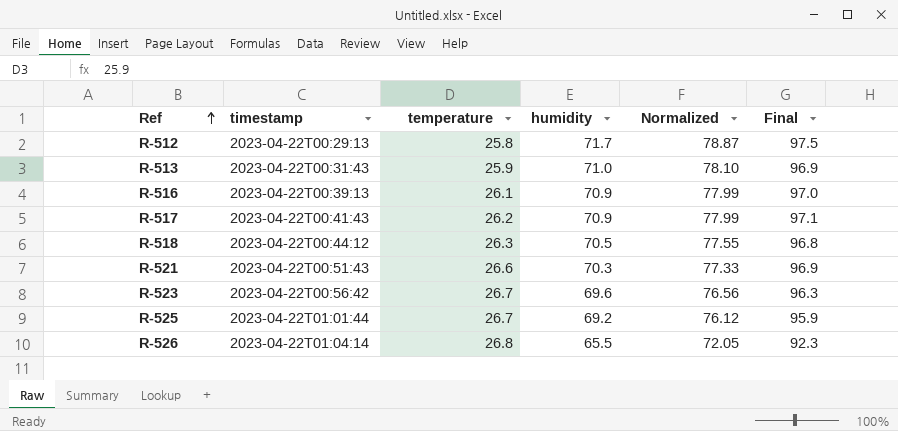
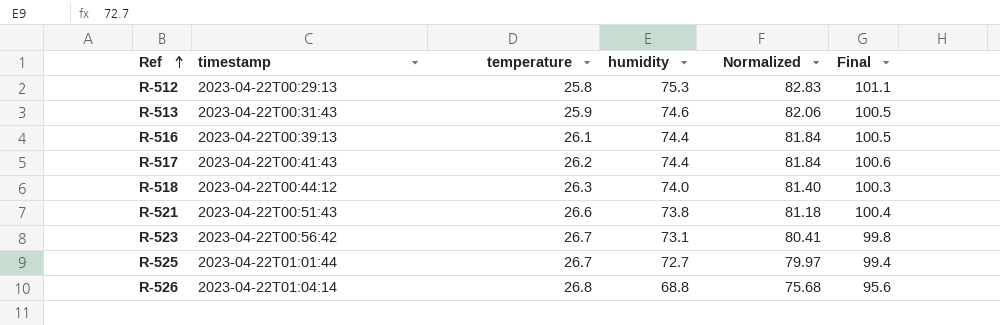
R-512 | humidity: 71.7 -> 75.3
R-512 | Normalized: 78.87 -> 82.83
R-512 | Final: 97.5 -> 101.1
R-513 | humidity: 71.0 -> 74.6
R-513 | Normalized: 78.10 -> 82.06
R-513 | Final: 96.9 -> 100.5
R-516 | humidity: 70.9 -> 74.4
R-516 | Normalized: 77.99 -> 81.84
R-516 | Final: 97.0 -> 100.5
R-517 | humidity: 70.9 -> 74.4
R-517 | Normalized: 77.99 -> 81.84
R-517 | Final: 97.1 -> 100.6
R-518 | humidity: 70.5 -> 74.0
R-518 | Normalized: 77.55 -> 81.40
R-518 | Final: 96.8 -> 100.3
R-521 | humidity: 70.3 -> 73.8
R-521 | Normalized: 77.33 -> 81.18
R-521 | Final: 96.9 -> 100.4
R-523 | humidity: 69.6 -> 73.1
R-523 | Normalized: 76.56 -> 80.41
R-523 | Final: 96.3 -> 99.8
R-525 | humidity: 69.2 -> 72.7
R-525 | Normalized: 76.12 -> 79.97
R-525 | Final: 95.9 -> 99.4
R-526 | humidity: 65.5 -> 68.8
R-526 | Normalized: 72.05 -> 75.68
R-526 | Final: 92.3 -> 95.6

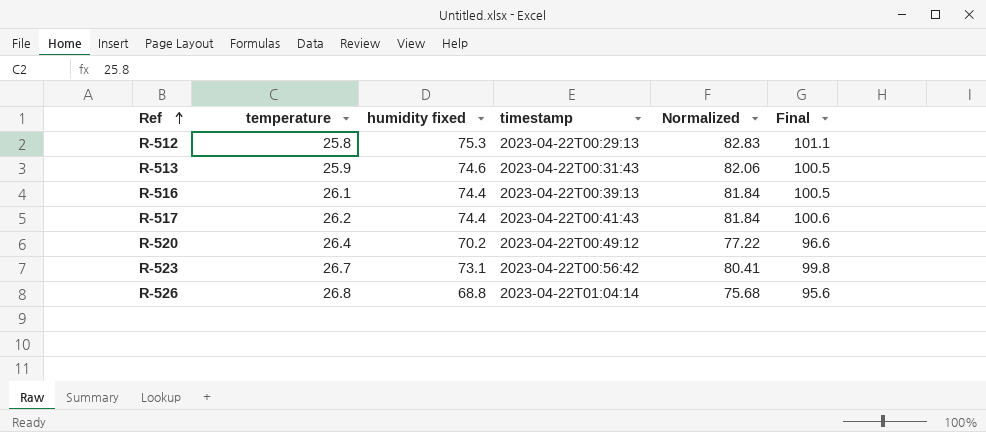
column name: humidity -> humidity fixed
column timestamp | position: 2 -> 4
row R-518: 2023-04-22T00:44:12 | 26.3 | 74.0 | 81.40 | 100.3 -> none
row R-521: 2023-04-22T00:51:43 | 26.6 | 73.8 | 81.18 | 100.4 -> none
row R-525: 2023-04-22T01:01:44 | 26.7 | 72.7 | 79.97 | 99.4 -> none
row R-520: none -> 26.4 | 70.2 | 2023-04-22T00:49:12 | 77.22 | 96.6

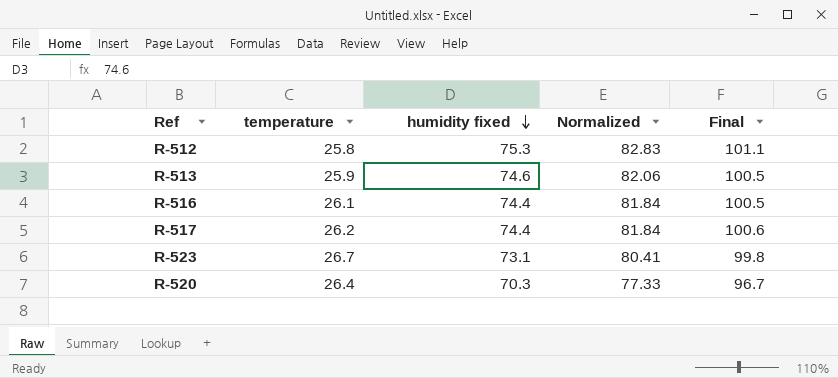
row order: Ref ascending -> humidity fixed descending
column timestamp | position: 4 -> none
row R-526: 26.8 | 68.8 | 2023-04-22T01:04:14 | 75.68 | 95.6 -> none
R-520 | humidity fixed: 70.2 -> 70.3
R-520 | Normalized: 77.22 -> 77.33
R-520 | Final: 96.6 -> 96.7

